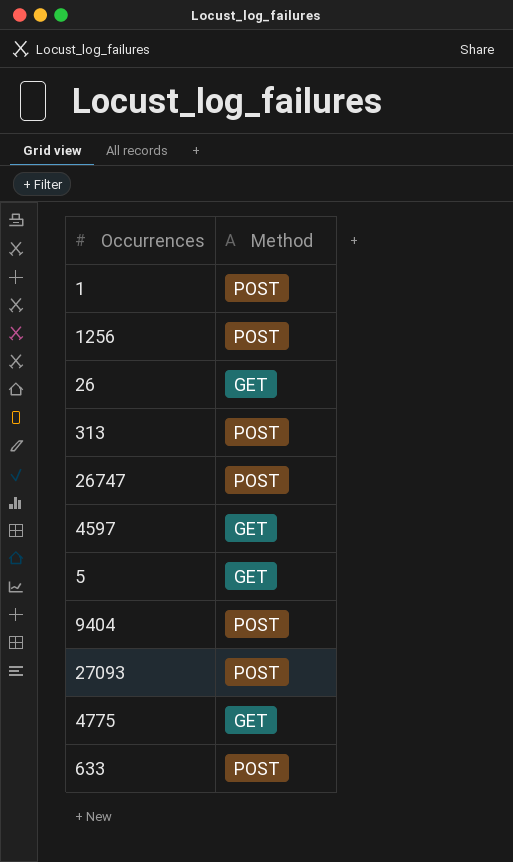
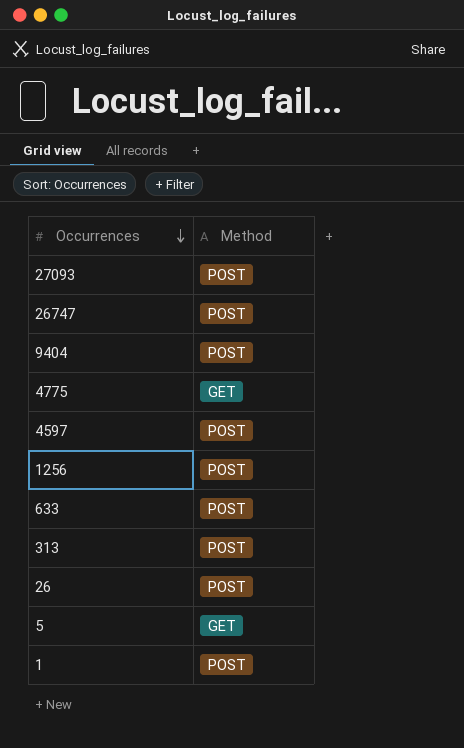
row order: none -> Occurrences descending
4597 | Method: GET -> POST
26 | Method: GET -> POST

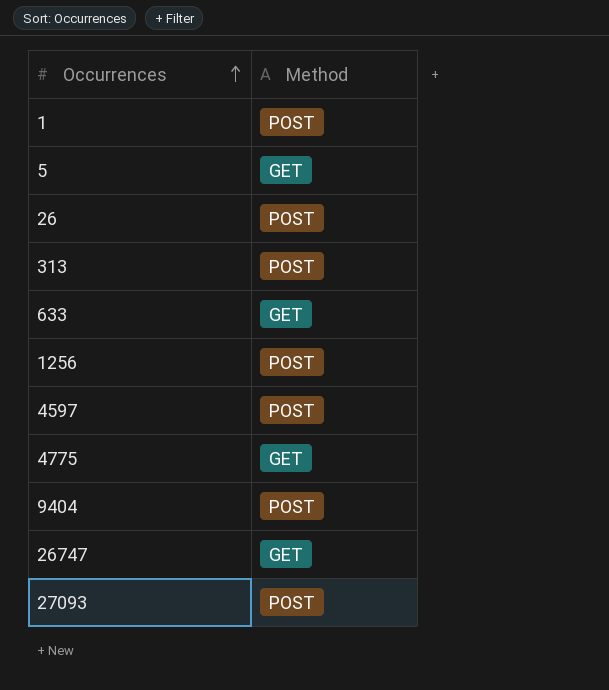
row order: Occurrences descending -> Occurrences ascending
633 | Method: POST -> GET
26747 | Method: POST -> GET

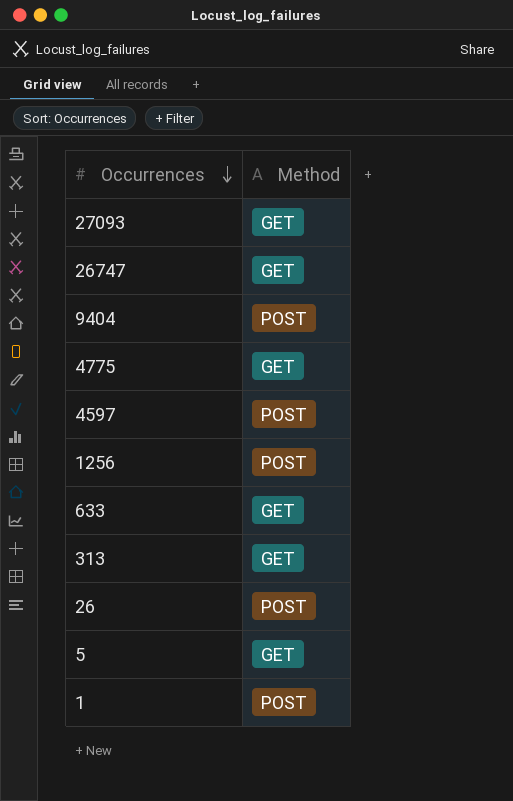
row order: Occurrences ascending -> Occurrences descending
27093 | Method: POST -> GET
313 | Method: POST -> GET

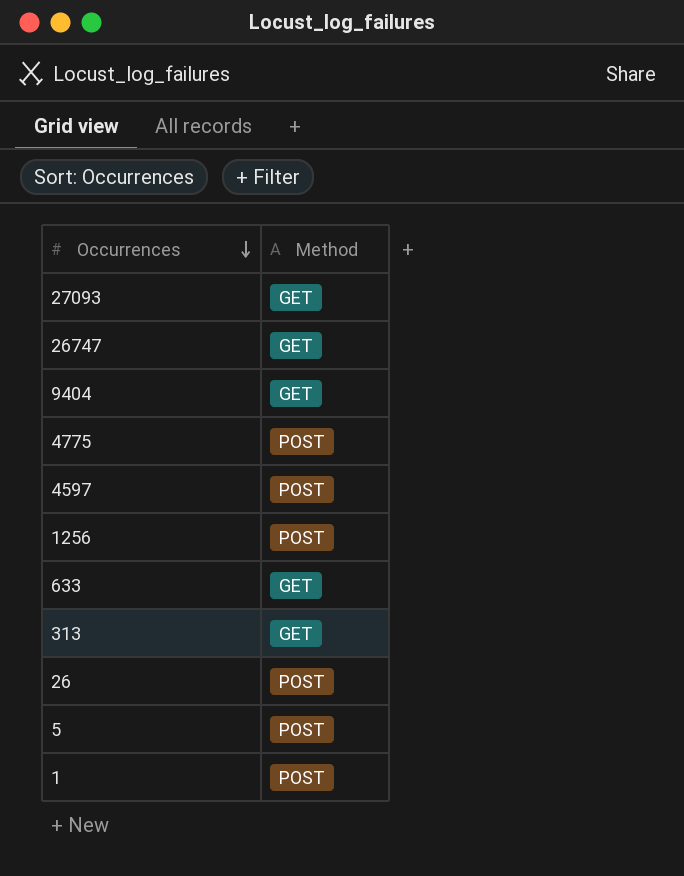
9404 | Method: POST -> GET
4775 | Method: GET -> POST
5 | Method: GET -> POST

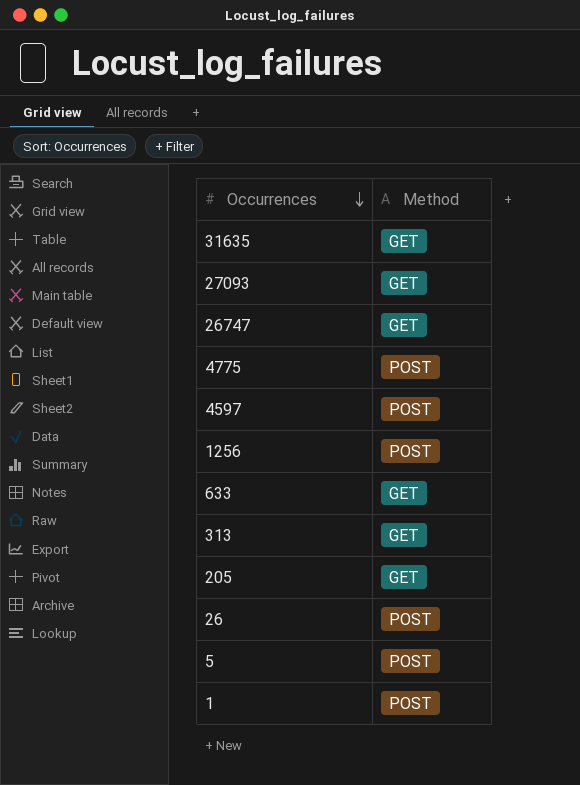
row 9404: GET -> none
row 31635: none -> GET
row 205: none -> GET

